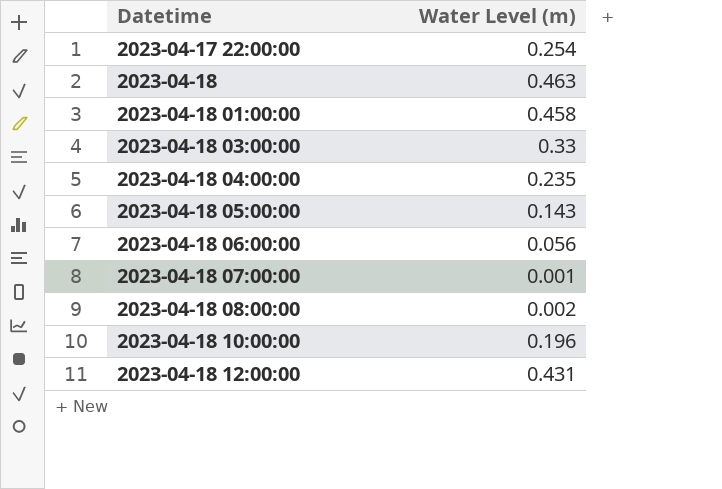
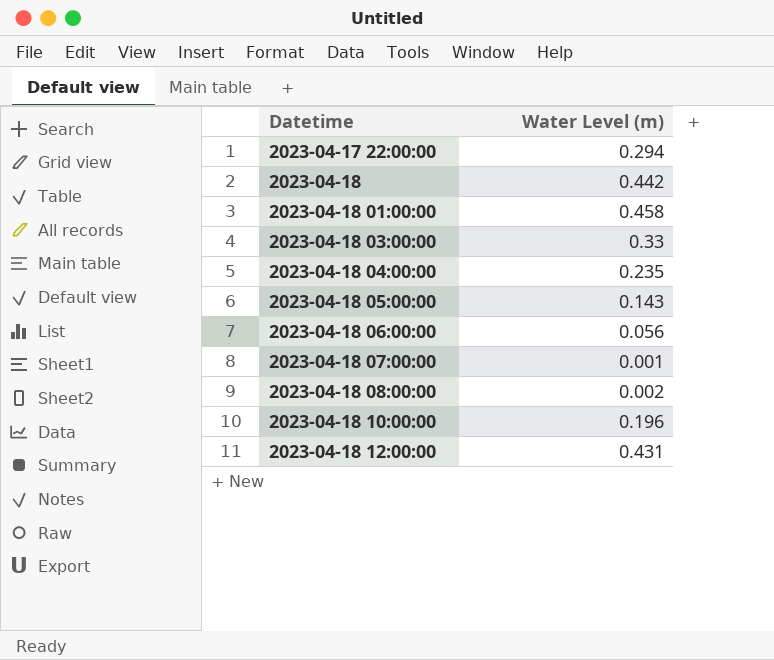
2023-04-17 22:00:00 | Water Level (m): 0.254 -> 0.294
2023-04-18 | Water Level (m): 0.463 -> 0.442

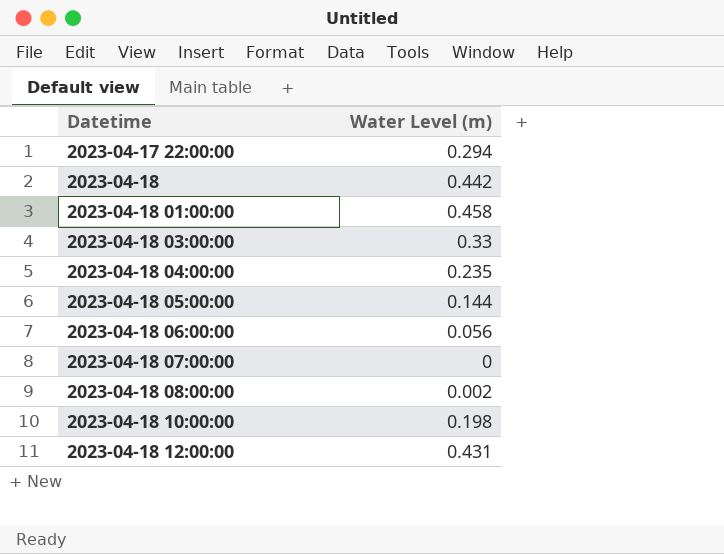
2023-04-18 05:00:00 | Water Level (m): 0.143 -> 0.144
2023-04-18 07:00:00 | Water Level (m): 0.001 -> 0
2023-04-18 10:00:00 | Water Level (m): 0.196 -> 0.198

